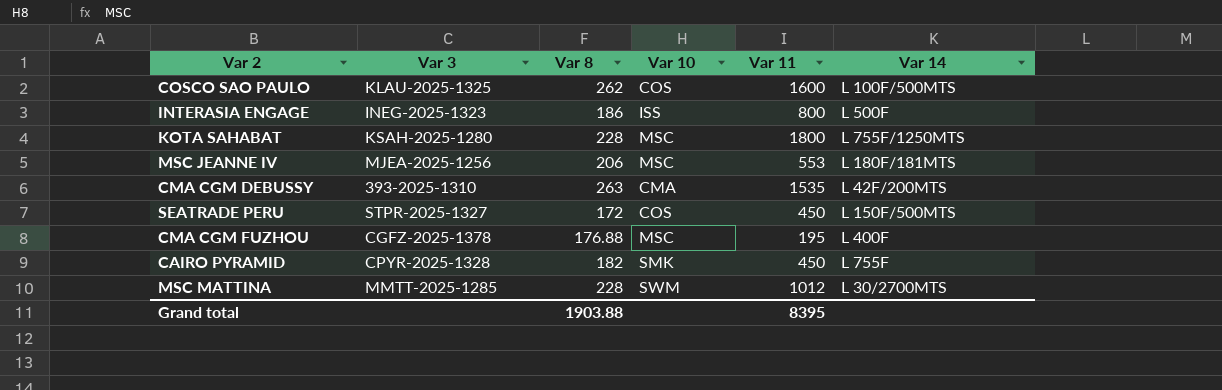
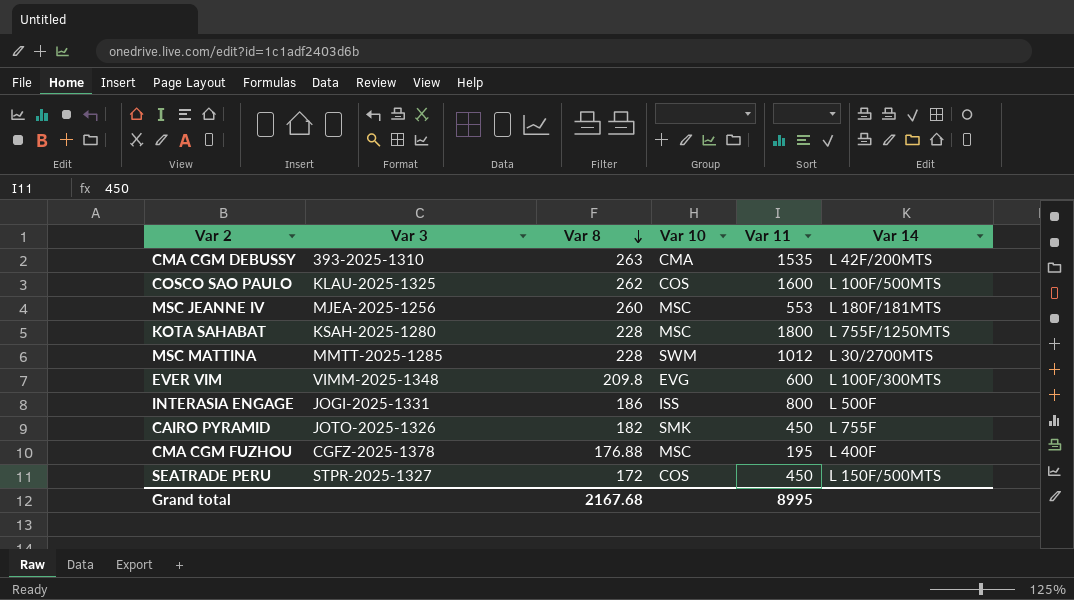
row order: none -> Var 8 descending
MSC JEANNE IV | Var 8: 206 -> 260
row EVER VIM: none -> VIMM-2025-1348 | 209.8 | EVG | 600 | L 100F/300MTS
INTERASIA ENGAGE | Var 3: INEG-2025-1323 -> JOGI-2025-1331
CAIRO PYRAMID | Var 3: CPYR-2025-1328 -> JOTO-2025-1326
Grand total | Var 8: 1903.88 -> 2167.68
Grand total | Var 11: 8395 -> 8995

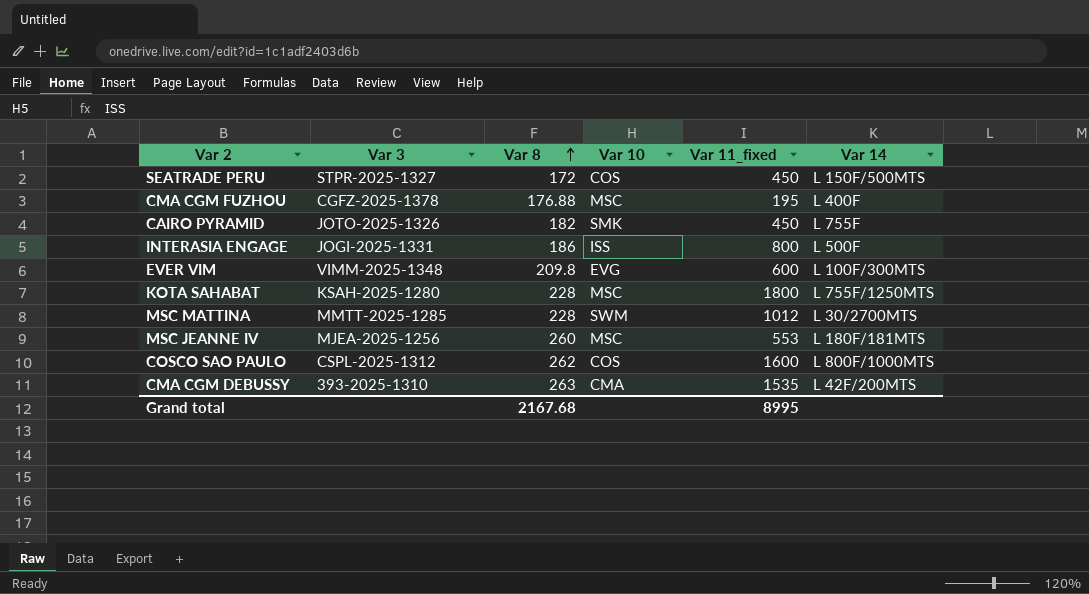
row order: Var 8 descending -> Var 8 ascending
column name: Var 11 -> Var 11_fixed
COSCO SAO PAULO | Var 3: KLAU-2025-1325 -> CSPL-2025-1312
COSCO SAO PAULO | Var 14: L 100F/500MTS -> L 800F/1000MTS

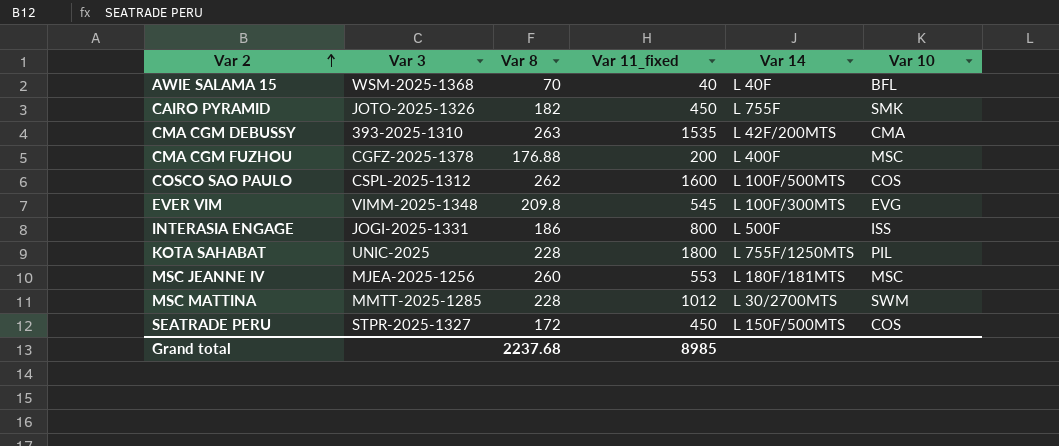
row order: Var 8 ascending -> Var 2 ascending
column Var 10 | position: 4 -> 6
row AWIE SALAMA 15: none -> WSM-2025-1368 | 70 | 40 | L 40F | BFL
CMA CGM FUZHOU | Var 11_fixed: 195 -> 200
COSCO SAO PAULO | Var 14: L 800F/1000MTS -> L 100F/500MTS
EVER VIM | Var 11_fixed: 600 -> 545
KOTA SAHABAT | Var 3: KSAH-2025-1280 -> UNIC-2025
KOTA SAHABAT | Var 10: MSC -> PIL
Grand total | Var 8: 2167.68 -> 2237.68
Grand total | Var 11_fixed: 8995 -> 8985

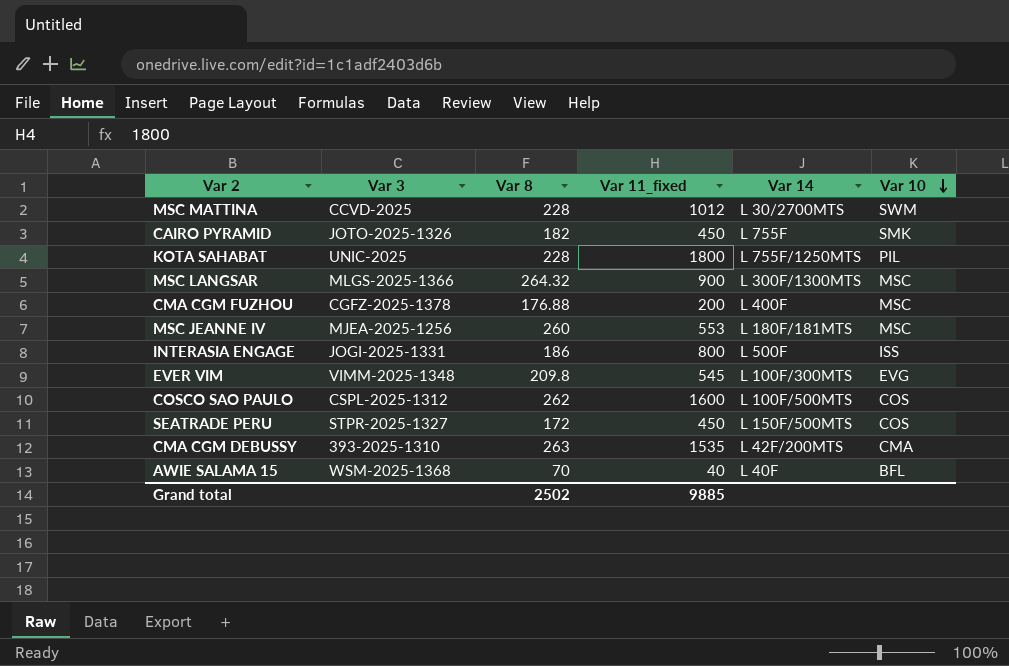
row order: Var 2 ascending -> Var 10 descending
MSC MATTINA | Var 3: MMTT-2025-1285 -> CCVD-2025
row MSC LANGSAR: none -> MLGS-2025-1366 | 264.32 | 900 | L 300F/1300MTS | MSC
Grand total | Var 8: 2237.68 -> 2502
Grand total | Var 11_fixed: 8985 -> 9885

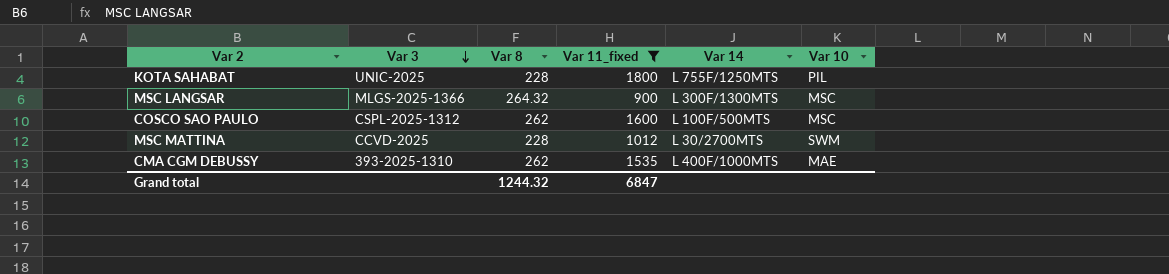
filter: none -> Var 11_fixed >= 900
row order: Var 10 descending -> Var 3 descending
COSCO SAO PAULO | Var 10: COS -> MSC
CMA CGM DEBUSSY | Var 8: 263 -> 262
CMA CGM DEBUSSY | Var 14: L 42F/200MTS -> L 400F/1000MTS
CMA CGM DEBUSSY | Var 10: CMA -> MAE
Grand total | Var 8: 2502 -> 1244.32
Grand total | Var 11_fixed: 9885 -> 6847

